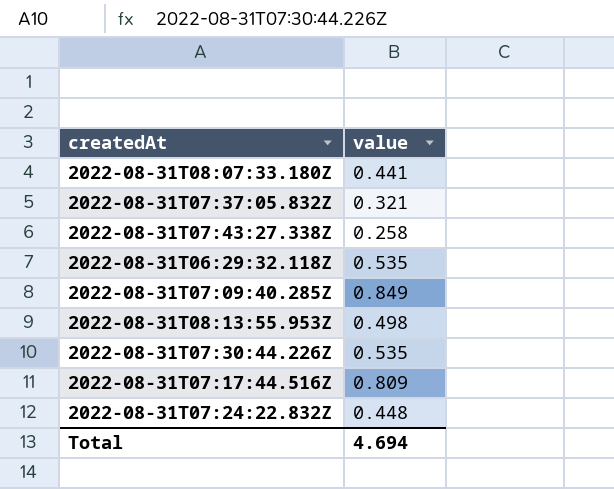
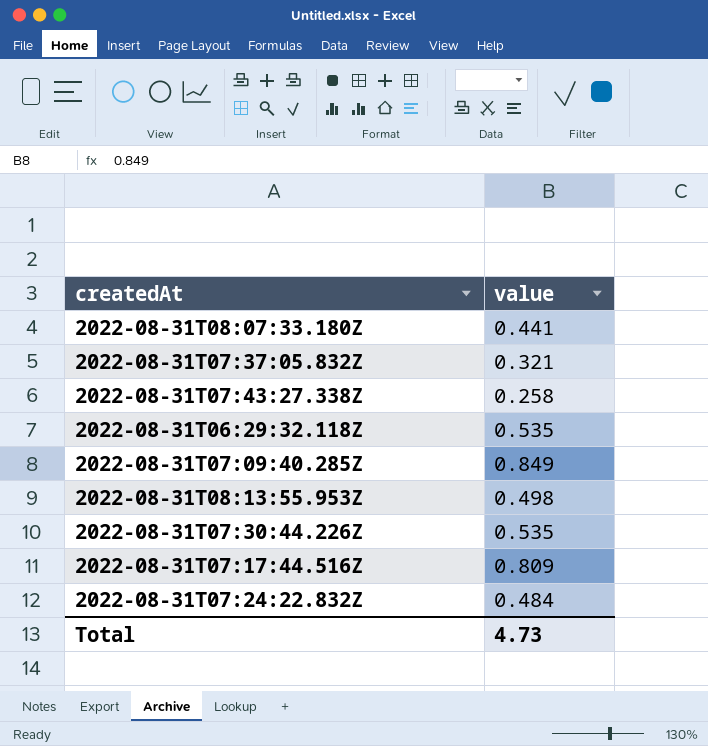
2022-08-31T07:24:22.832Z | value: 0.448 -> 0.484
Total | value: 4.694 -> 4.73

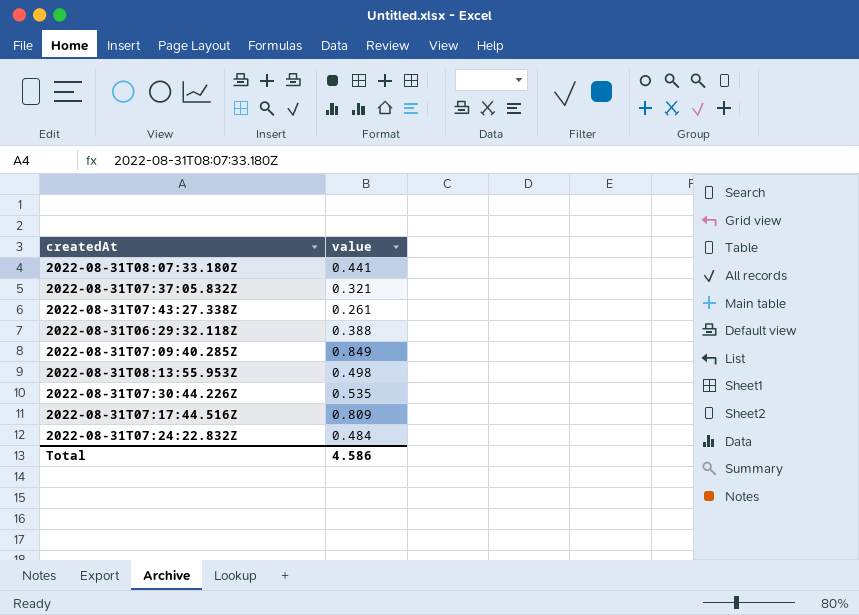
2022-08-31T07:43:27.338Z | value: 0.258 -> 0.261
2022-08-31T06:29:32.118Z | value: 0.535 -> 0.388
Total | value: 4.73 -> 4.586

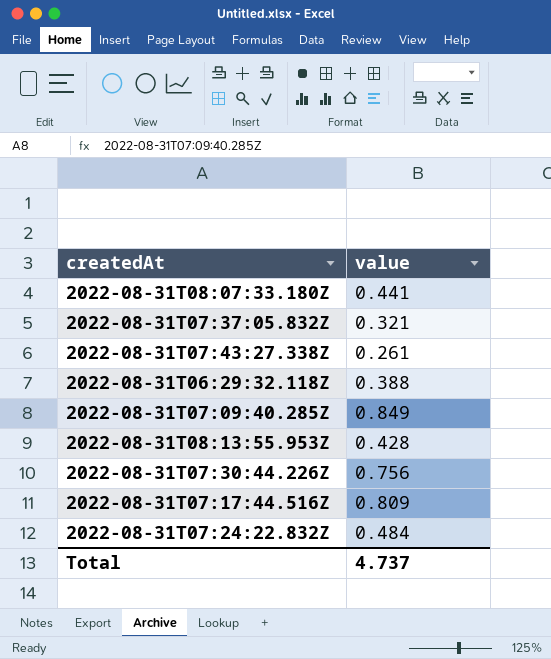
2022-08-31T08:13:55.953Z | value: 0.498 -> 0.428
2022-08-31T07:30:44.226Z | value: 0.535 -> 0.756
Total | value: 4.586 -> 4.737

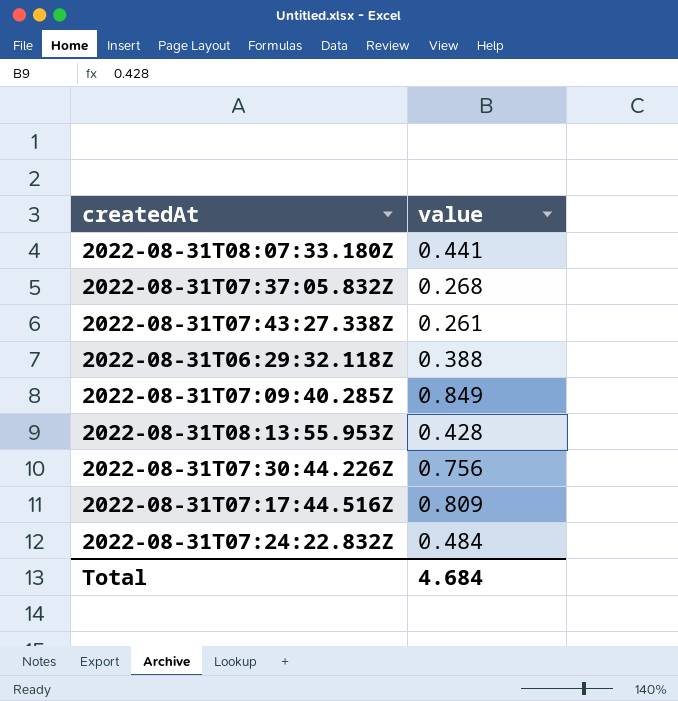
2022-08-31T07:37:05.832Z | value: 0.321 -> 0.268
Total | value: 4.737 -> 4.684

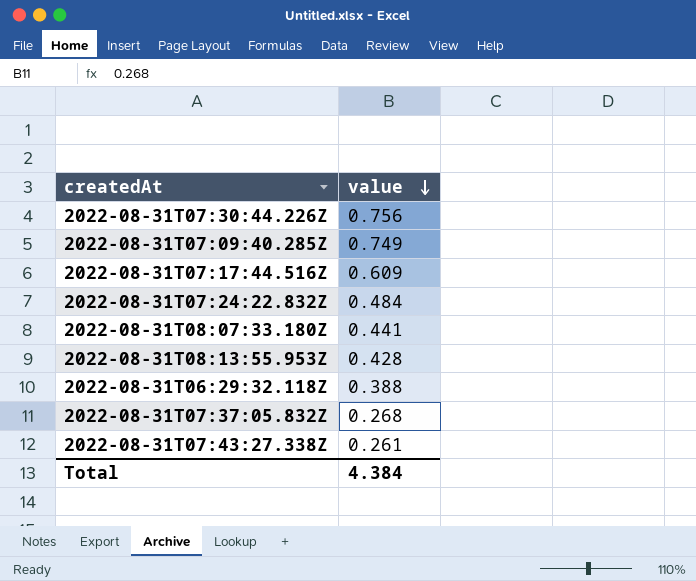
row order: none -> value descending
2022-08-31T07:09:40.285Z | value: 0.849 -> 0.749
2022-08-31T07:17:44.516Z | value: 0.809 -> 0.609
Total | value: 4.684 -> 4.384

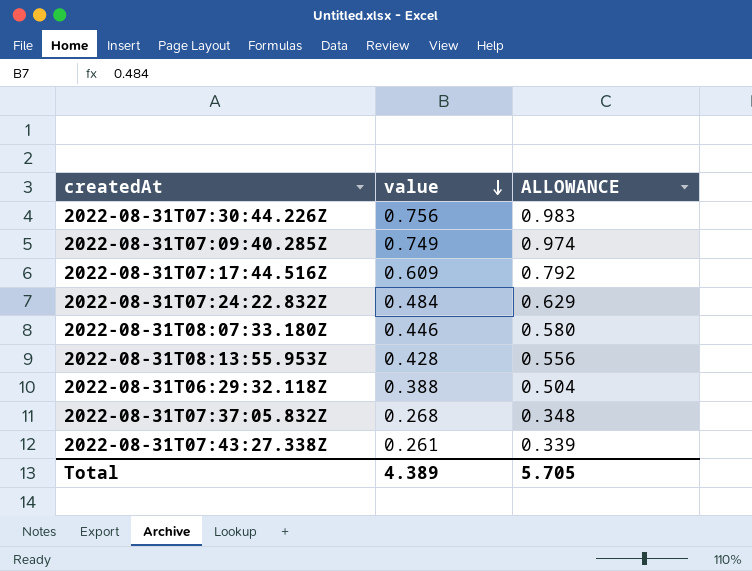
column ALLOWANCE | formula: none -> [value] * 1.3
2022-08-31T08:07:33.180Z | value: 0.441 -> 0.446
Total | value: 4.384 -> 4.389

